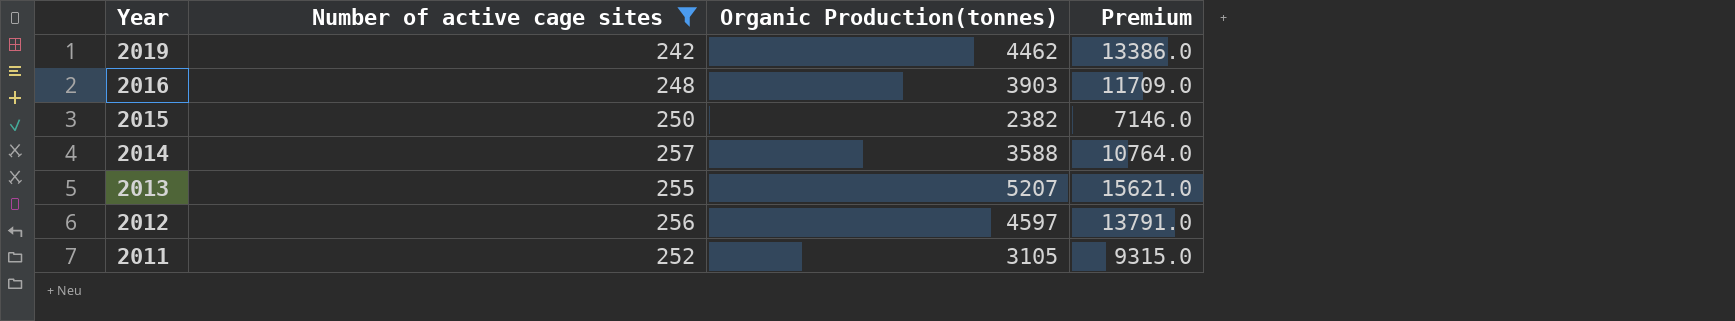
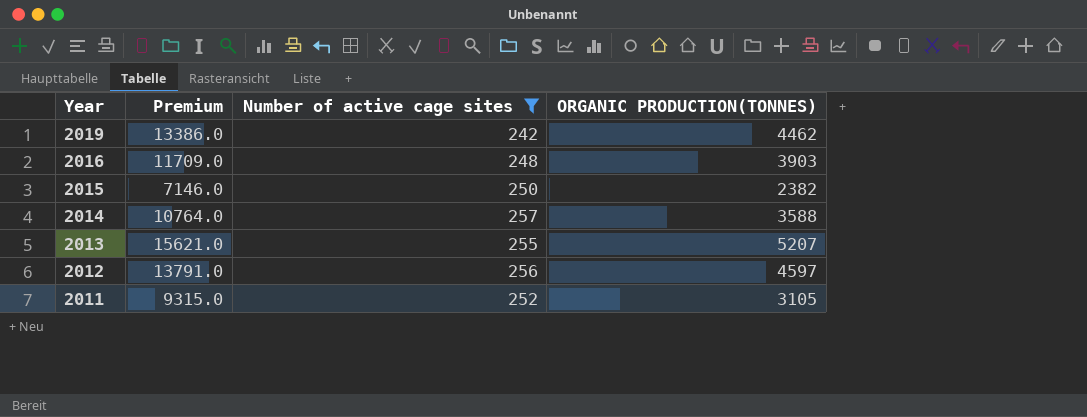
column Premium | position: 4 -> 2
column name: Organic Production(tonnes) -> ORGANIC PRODUCTION(TONNES)

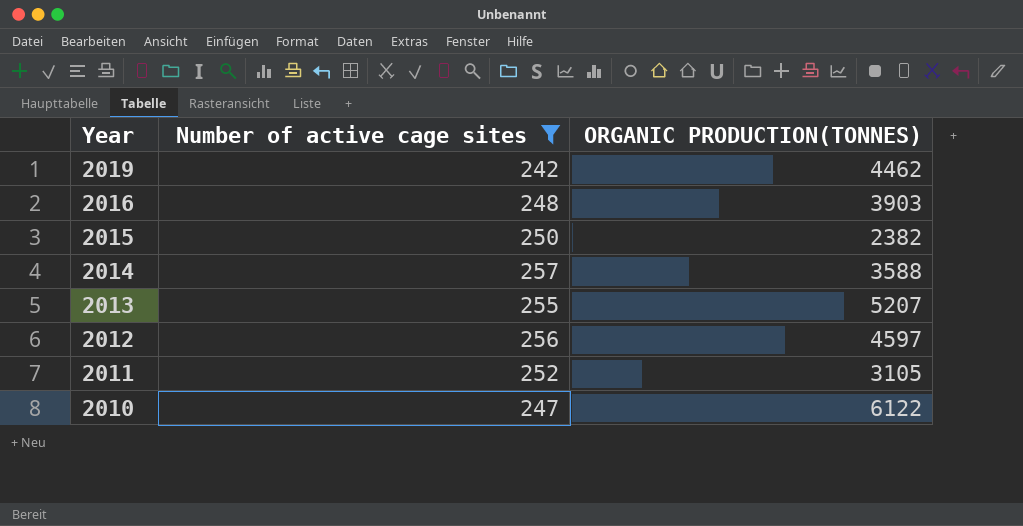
column Premium | formula: [ORGANIC PRODUCTION(TONNES)] * 3 -> none
row 2010: none -> 247 | 6122

